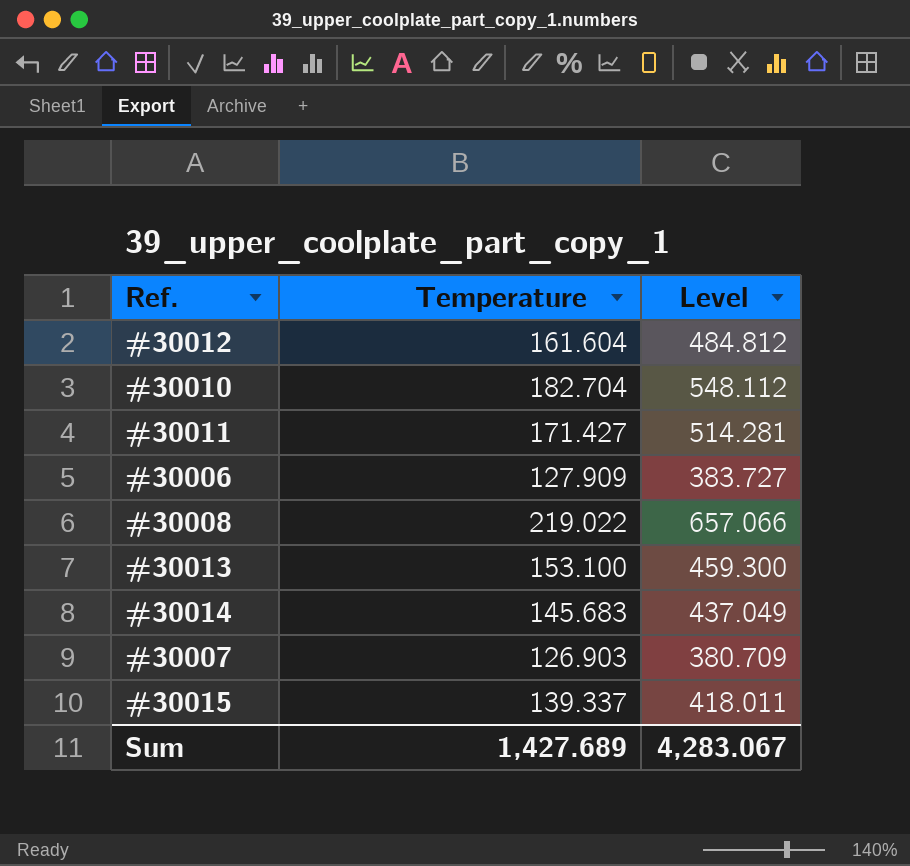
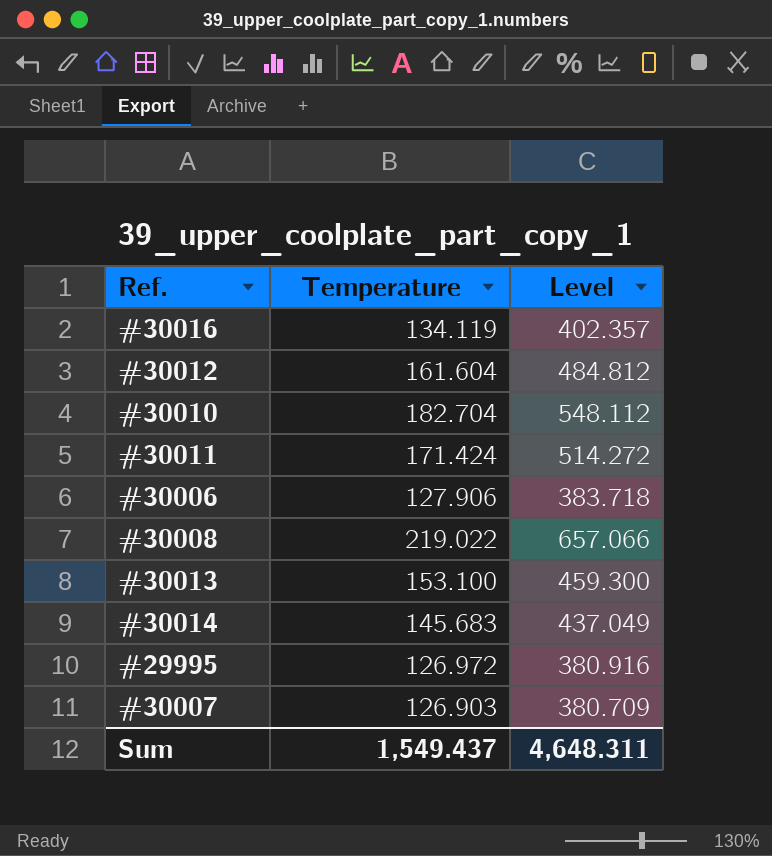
row #30015: 139.337 | 418.011 -> none
row #30016: none -> 134.119 | 402.357
#30011 | Temperature: 171.427 -> 171.424
#30011 | Level: 514.281 -> 514.272
#30006 | Temperature: 127.909 -> 127.906
#30006 | Level: 383.727 -> 383.718
row #29995: none -> 126.972 | 380.916
Sum | Temperature: 1,427.689 -> 1,549.437
Sum | Level: 4,283.067 -> 4,648.311

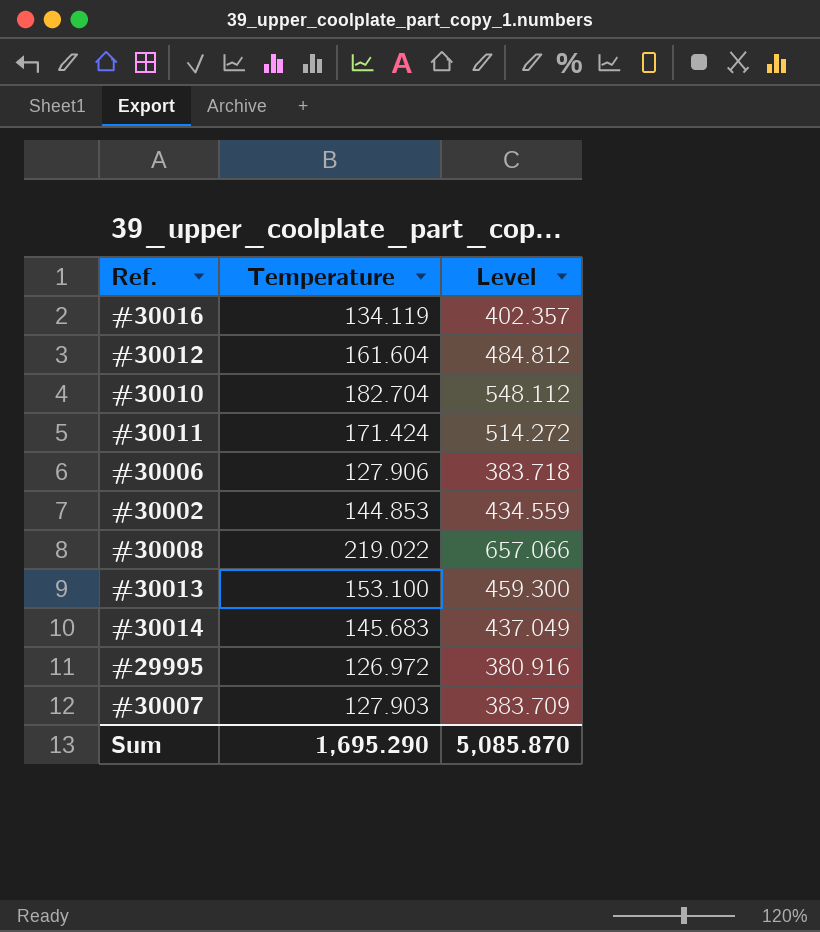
row #30002: none -> 144.853 | 434.559
#30007 | Temperature: 126.903 -> 127.903
#30007 | Level: 380.709 -> 383.709
Sum | Temperature: 1,549.437 -> 1,695.290
Sum | Level: 4,648.311 -> 5,085.870

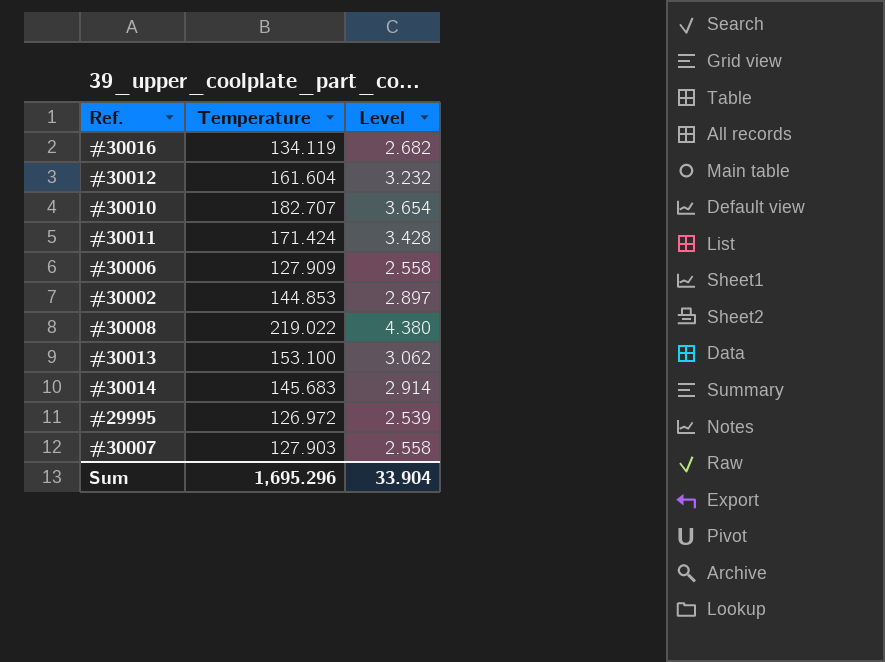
column Level | formula: [Temperature] * 3 -> [Temperature] * 0.02
#30010 | Temperature: 182.704 -> 182.707
#30006 | Temperature: 127.906 -> 127.909
Sum | Temperature: 1,695.290 -> 1,695.296
Sum | Level: 5,085.870 -> 33.904

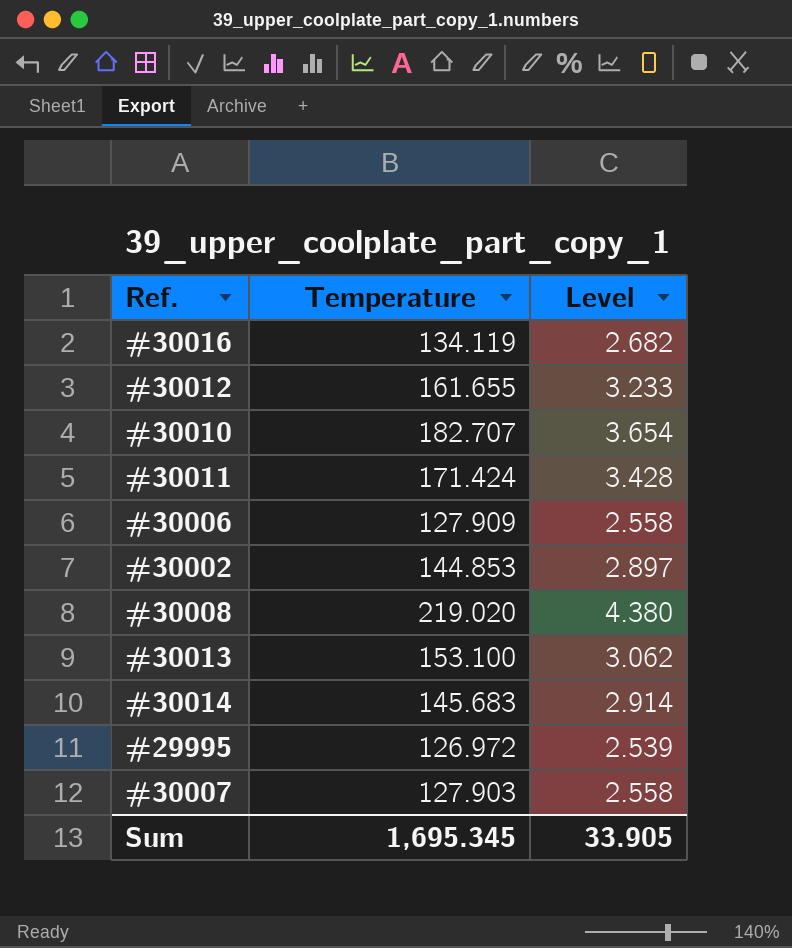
#30012 | Temperature: 161.604 -> 161.655
#30012 | Level: 3.232 -> 3.233
#30008 | Temperature: 219.022 -> 219.020
Sum | Temperature: 1,695.296 -> 1,695.345
Sum | Level: 33.904 -> 33.905

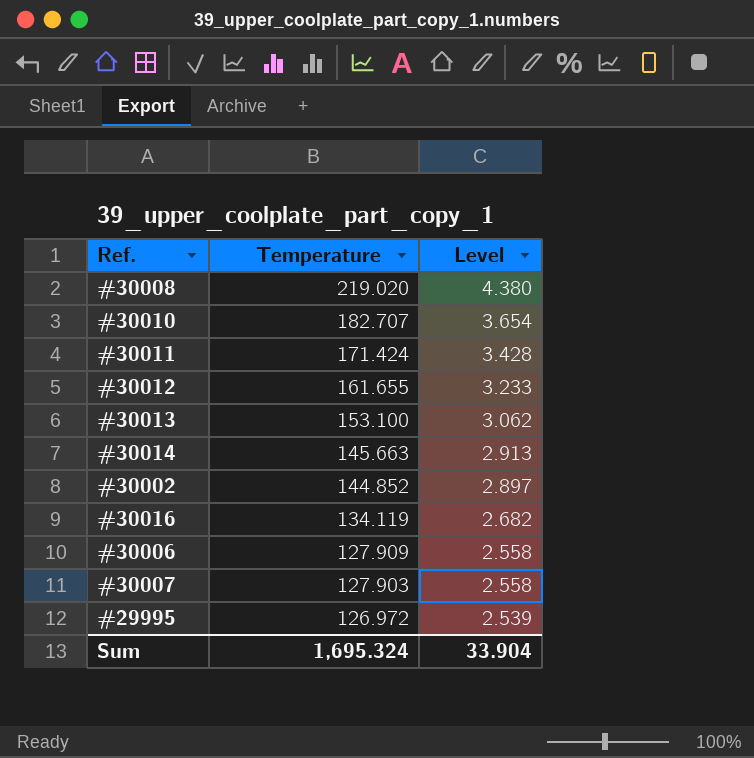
row order: none -> Temperature descending
#30014 | Temperature: 145.683 -> 145.663
#30014 | Level: 2.914 -> 2.913
#30002 | Temperature: 144.853 -> 144.852
Sum | Temperature: 1,695.345 -> 1,695.324
Sum | Level: 33.905 -> 33.904

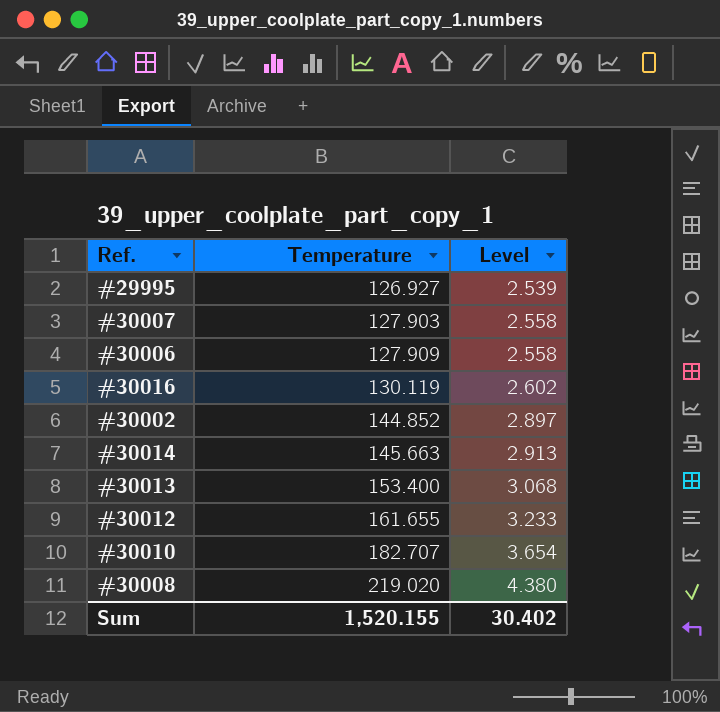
row order: Temperature descending -> Temperature ascending
row #30011: 171.424 | 3.428 -> none
#29995 | Temperature: 126.972 -> 126.927
#30016 | Temperature: 134.119 -> 130.119
#30016 | Level: 2.682 -> 2.602
#30013 | Temperature: 153.100 -> 153.400
#30013 | Level: 3.062 -> 3.068
Sum | Temperature: 1,695.324 -> 1,520.155
Sum | Level: 33.904 -> 30.402

